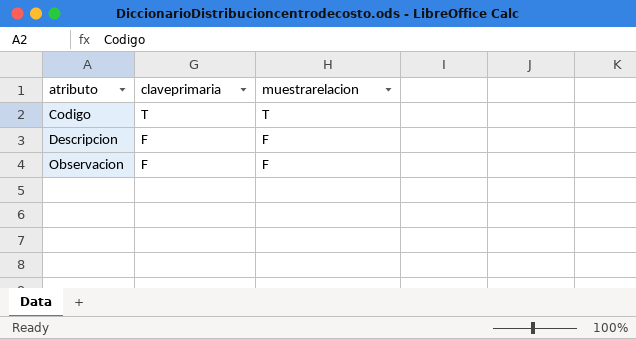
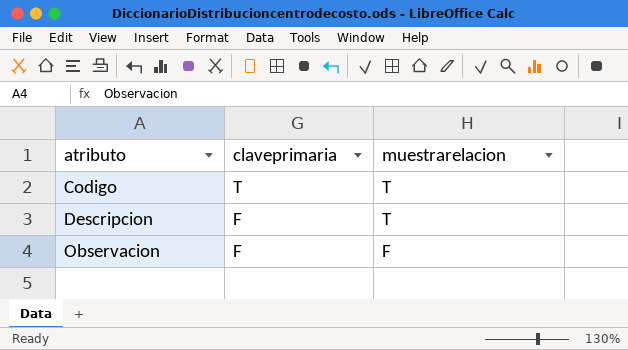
Descripcion | muestrarelacion: F -> T

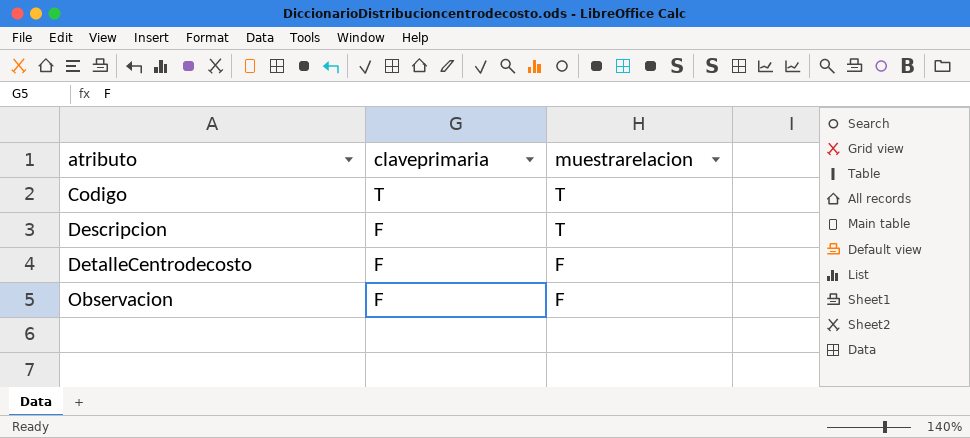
row DetalleCentrodecosto: none -> F | F

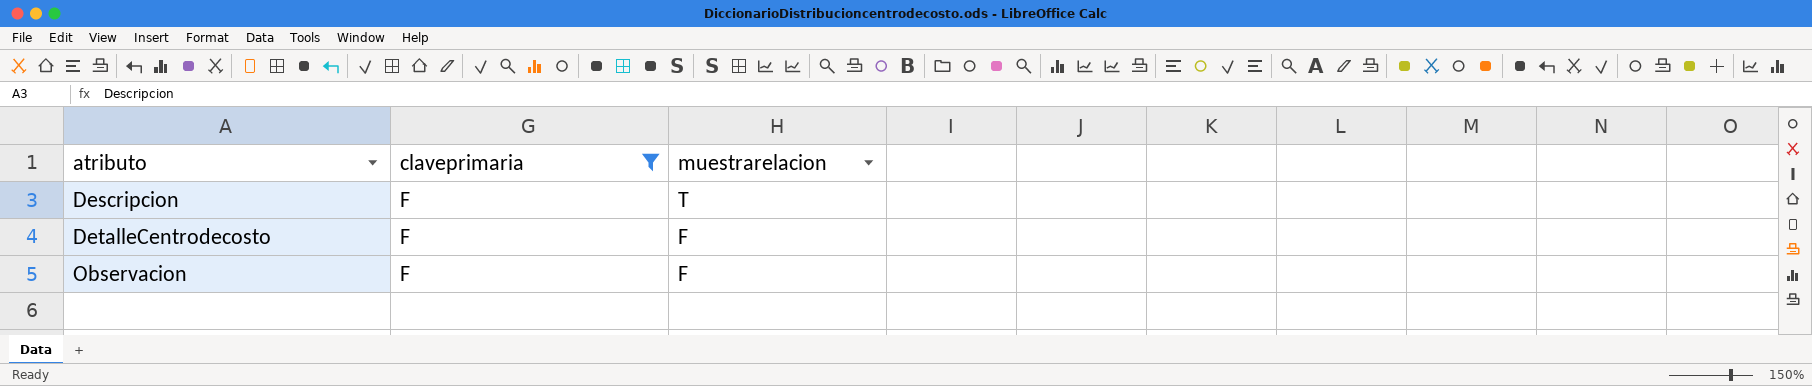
filter: none -> claveprimaria = F

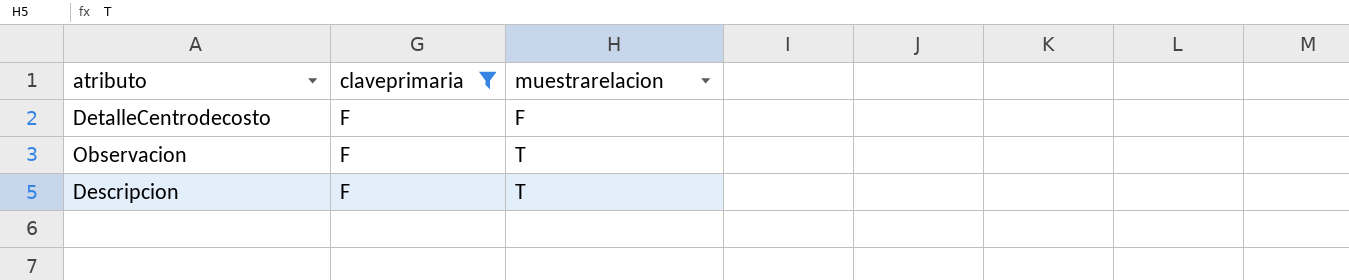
row order: atributo ascending -> muestrarelacion ascending
Observacion | muestrarelacion: F -> T

